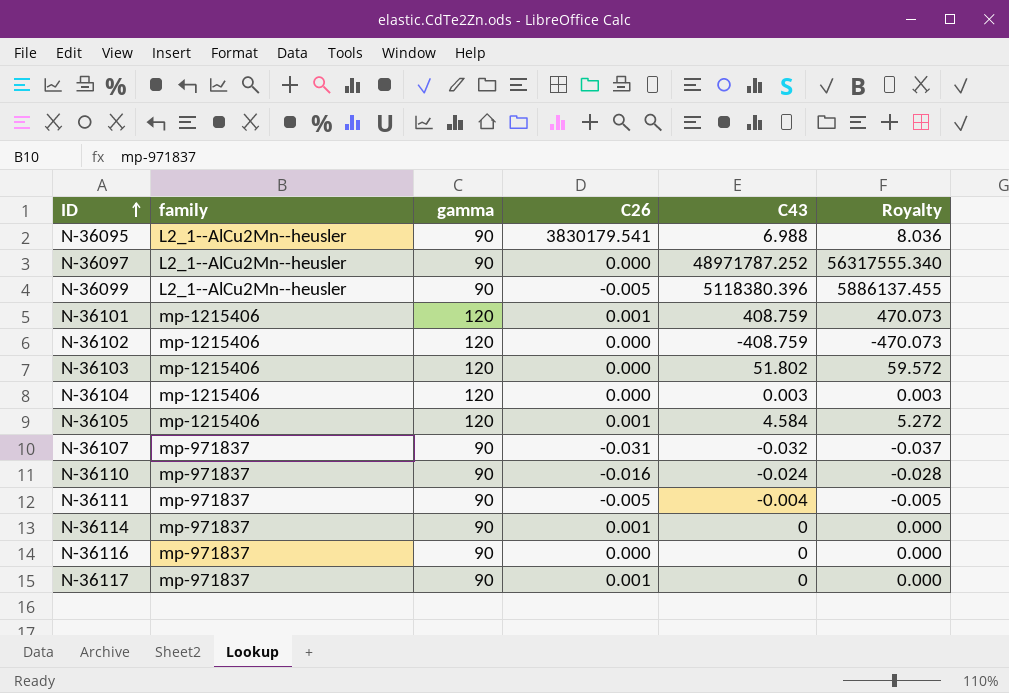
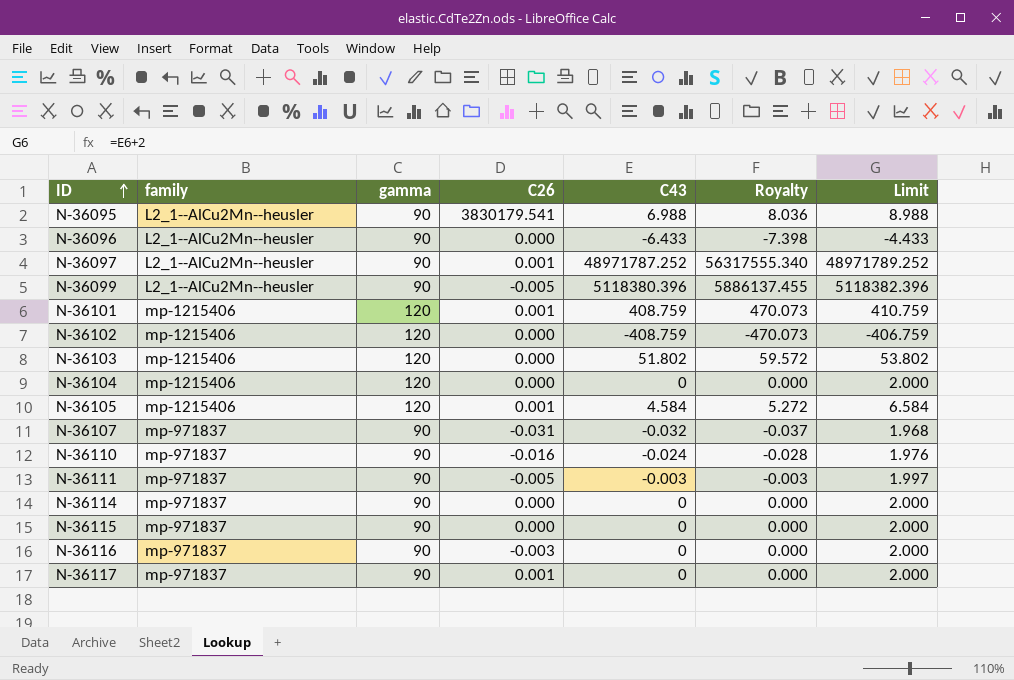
column Limit | formula: none -> [C43] + 2
row N-36096: none -> L2_1--AlCu2Mn--heusler | 90 | 0.000 | -6.433 | -7.398 | -4.433
N-36097 | C26: 0.000 -> 0.001
N-36104 | C43: 0.003 -> 0
N-36104 | Royalty: 0.003 -> 0.000
N-36111 | C43: -0.004 -> -0.003
N-36111 | Royalty: -0.005 -> -0.003
N-36114 | C26: 0.001 -> 0.000
row N-36115: none -> mp-971837 | 90 | 0.000 | 0 | 0.000 | 2.000
N-36116 | C26: 0.000 -> -0.003

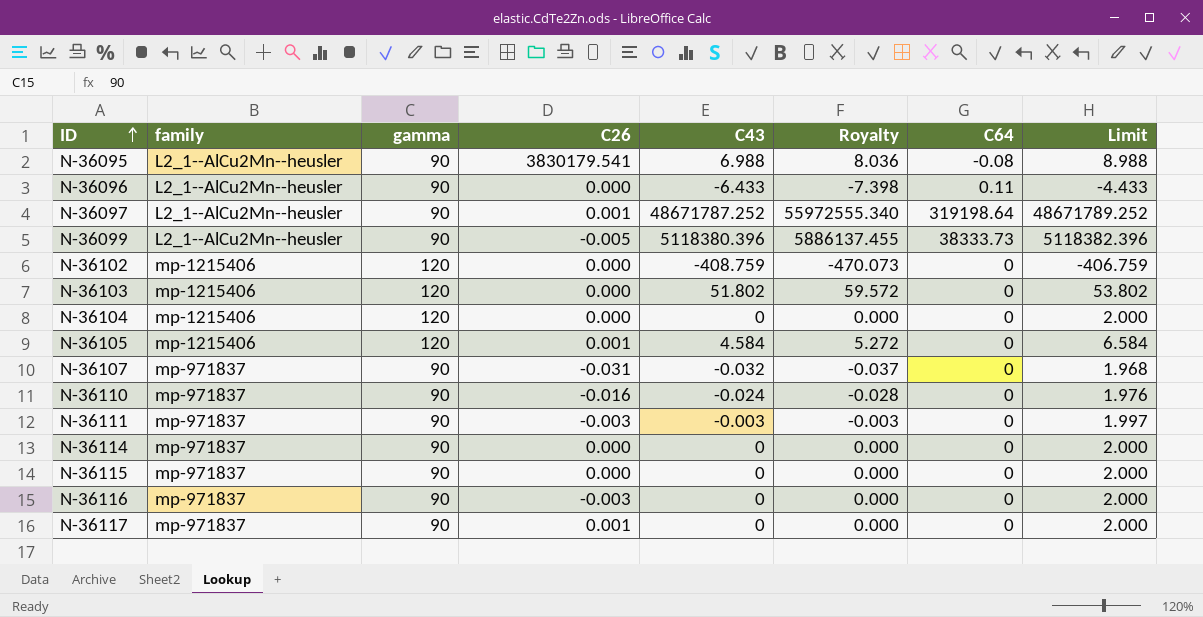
column C64 | position: none -> 7
row N-36101: mp-1215406 | 120 | 0.001 | 408.759 | 470.073 | 410.759 -> none
N-36097 | C43: 48971787.252 -> 48671787.252
N-36097 | Royalty: 56317555.340 -> 55972555.340
N-36097 | Limit: 48971789.252 -> 48671789.252
N-36111 | C26: -0.005 -> -0.003

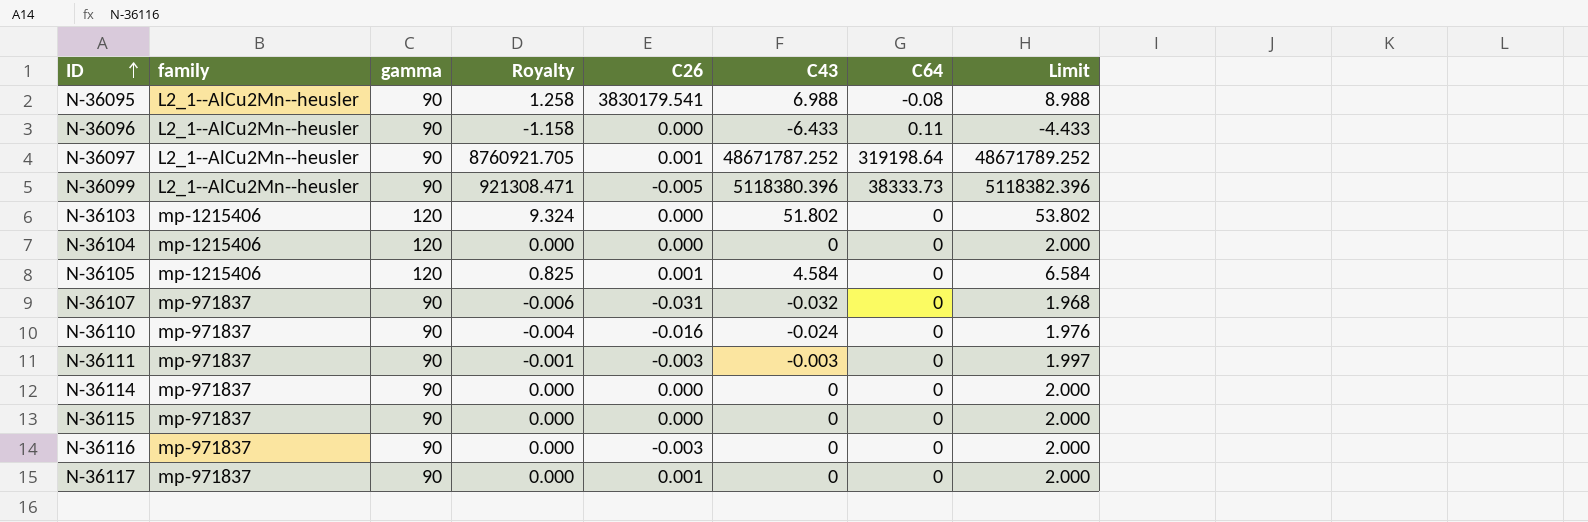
column Royalty | formula: [C43] * 1.15 -> [C43] * 0.18
column Royalty | position: 6 -> 4
row N-36102: mp-1215406 | 120 | 0.000 | -408.759 | -470.073 | 0 | -406.759 -> none

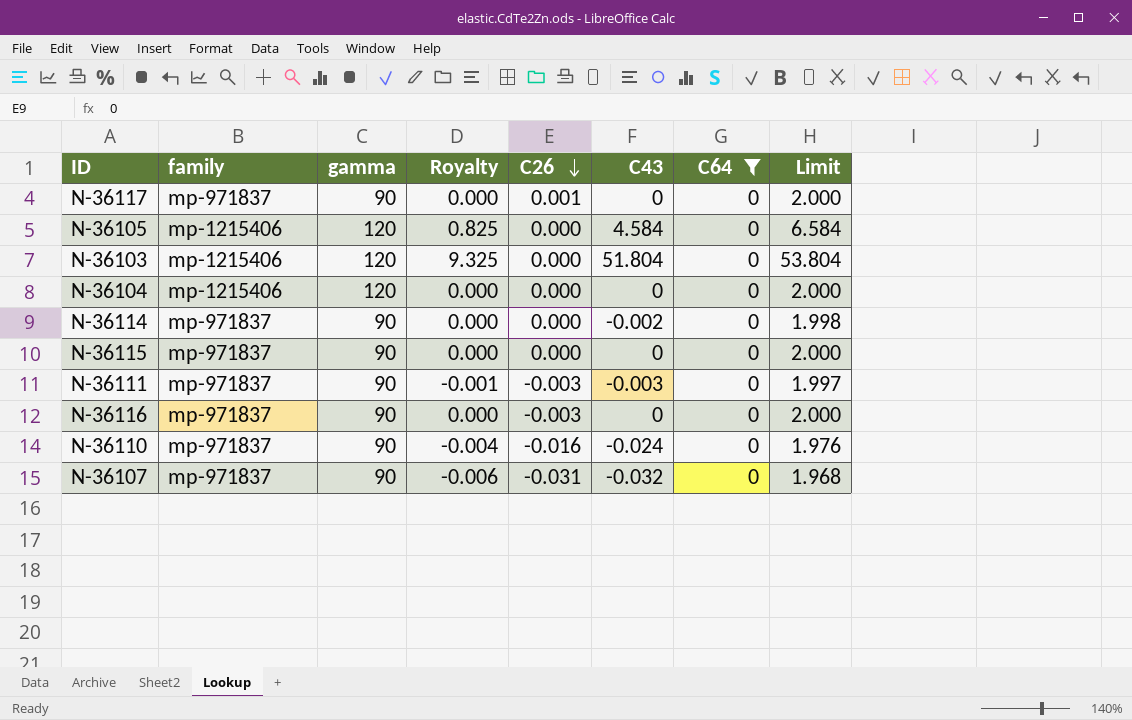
filter: none -> C64 = 0
row order: ID ascending -> C26 descending
N-36105 | C26: 0.001 -> 0.000
N-36103 | Royalty: 9.324 -> 9.325
N-36103 | C43: 51.802 -> 51.804
N-36103 | Limit: 53.802 -> 53.804
N-36114 | C43: 0 -> -0.002
N-36114 | Limit: 2.000 -> 1.998

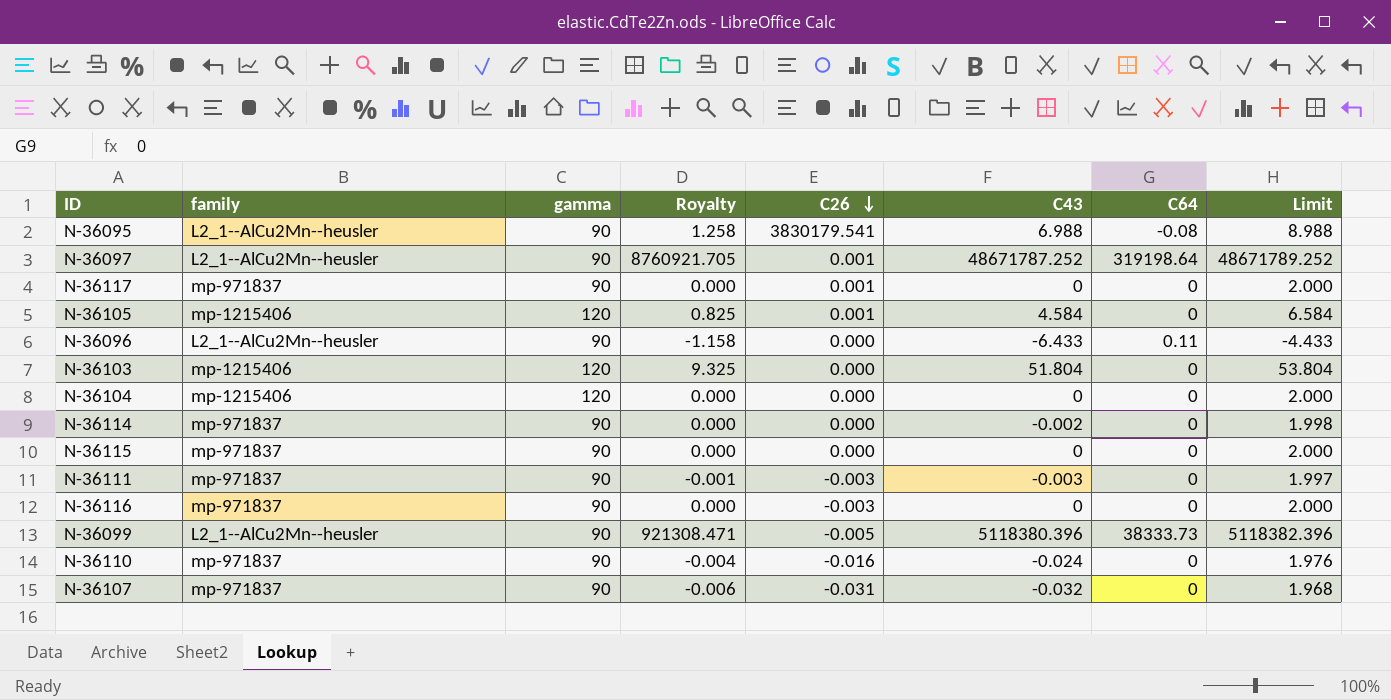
filter: C64 = 0 -> none
N-36105 | C26: 0.000 -> 0.001

